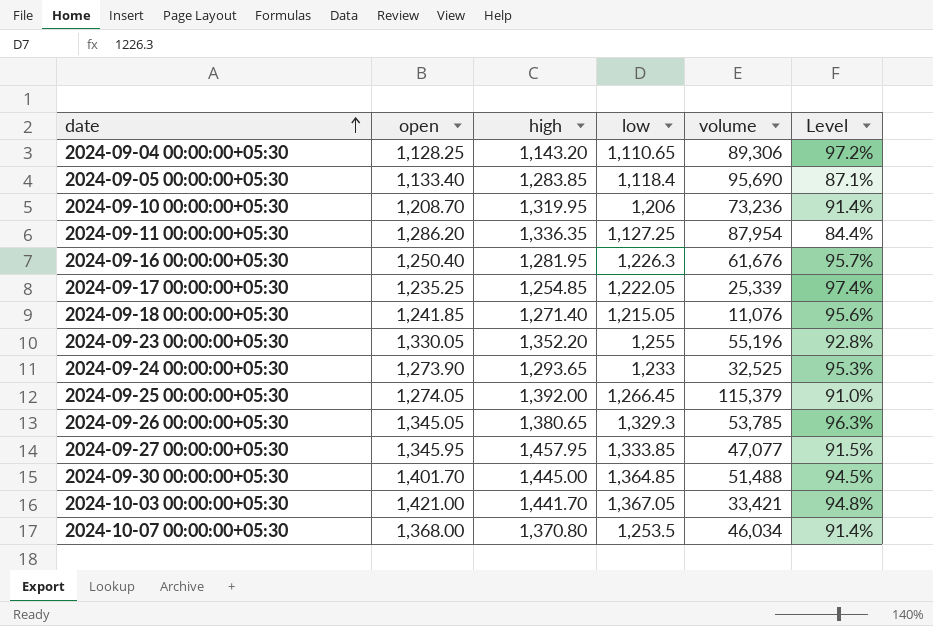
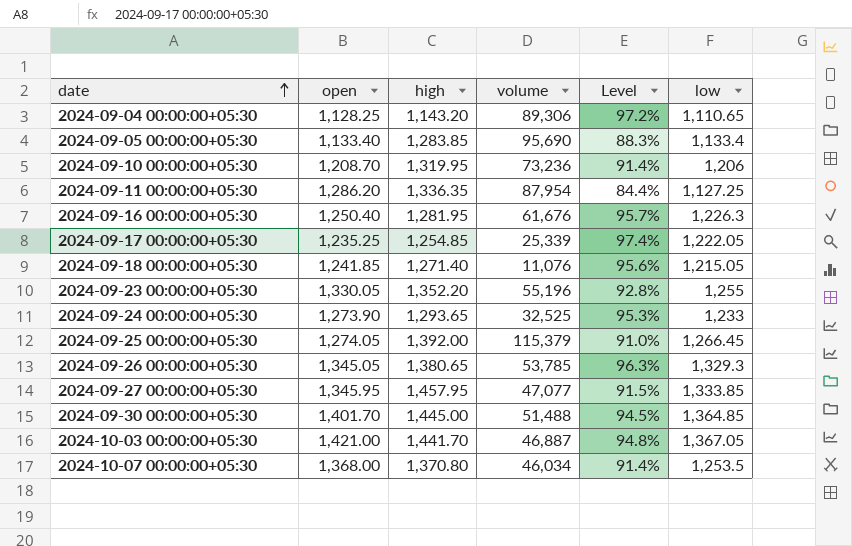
column low | position: 4 -> 6
2024-09-05 00:00:00+05:30 | Level: 87.1% -> 88.3%
2024-09-05 00:00:00+05:30 | low: 1,118.4 -> 1,133.4
2024-10-03 00:00:00+05:30 | volume: 33,421 -> 46,887

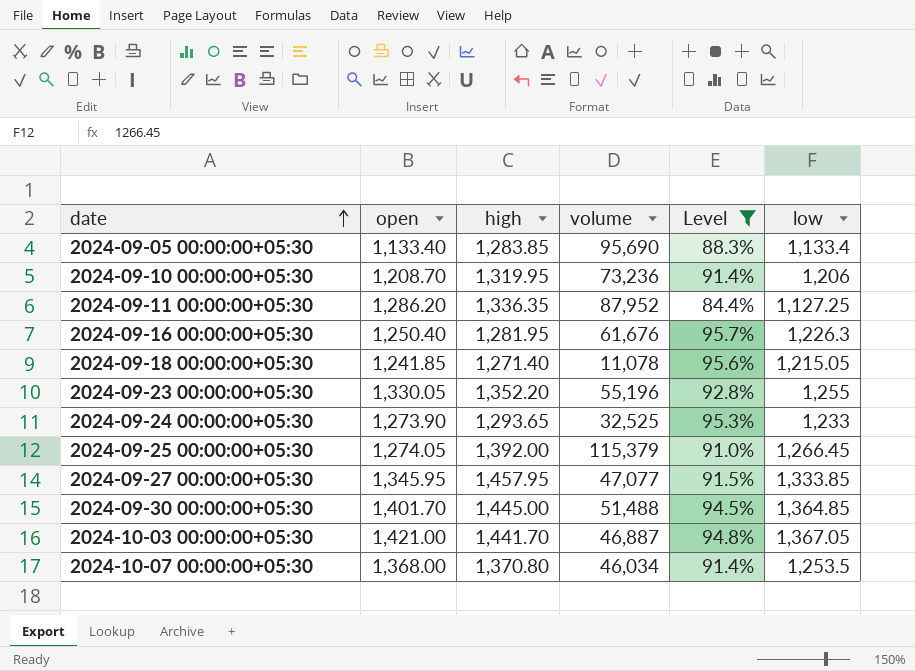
filter: none -> Level <= 95.7%
2024-09-11 00:00:00+05:30 | volume: 87,954 -> 87,952
2024-09-18 00:00:00+05:30 | volume: 11,076 -> 11,078

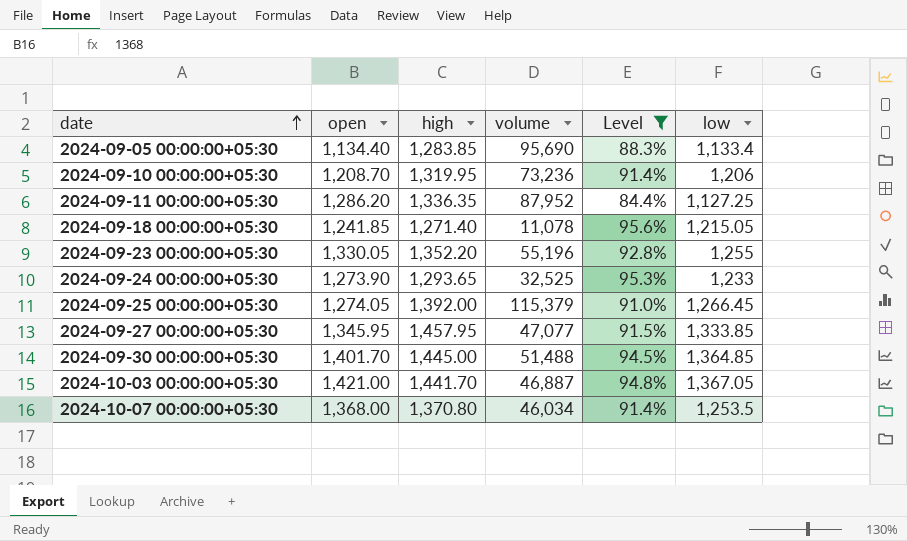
row 2024-09-16 00:00:00+05:30: 1,250.40 | 1,281.95 | 61,676 | 95.7% | 1,226.3 -> none
2024-09-05 00:00:00+05:30 | open: 1,133.40 -> 1,134.40

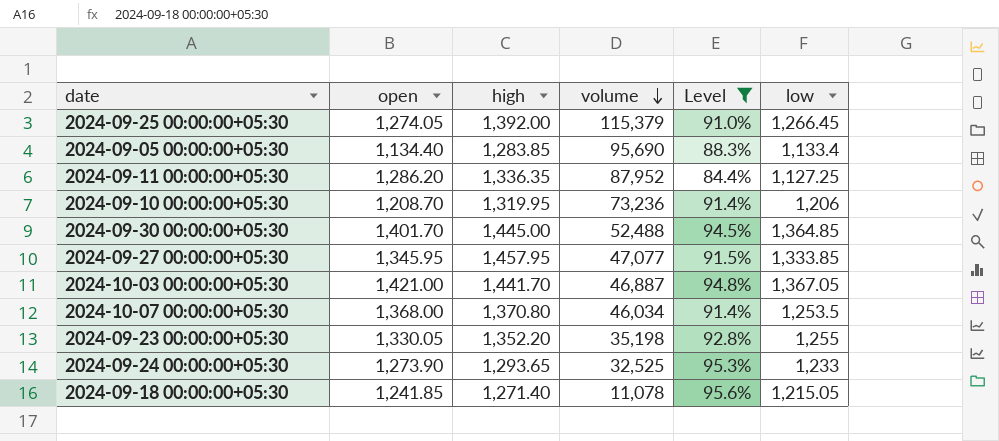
row order: date ascending -> volume descending
2024-09-30 00:00:00+05:30 | volume: 51,488 -> 52,488
2024-09-23 00:00:00+05:30 | volume: 55,196 -> 35,198

